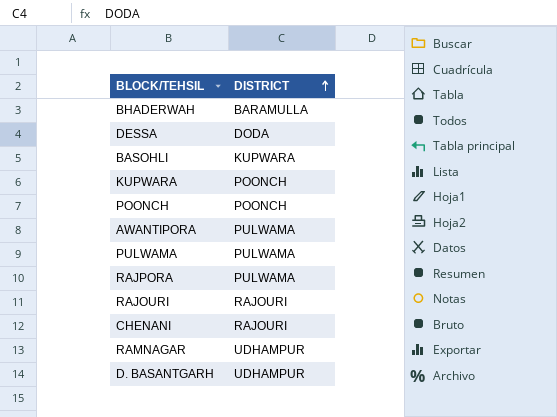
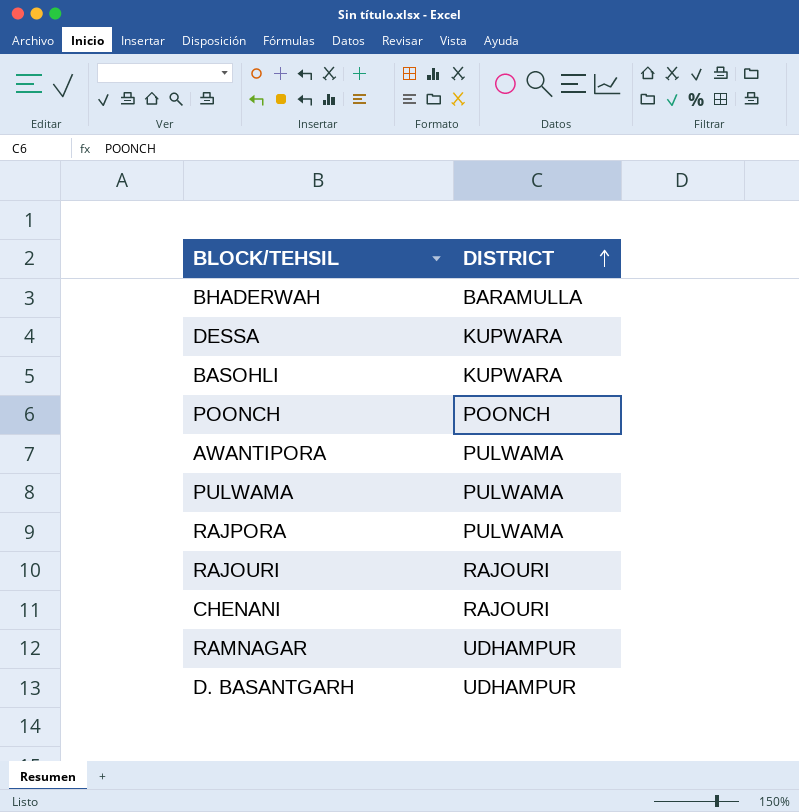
row KUPWARA: POONCH -> none
DESSA | DISTRICT: DODA -> KUPWARA

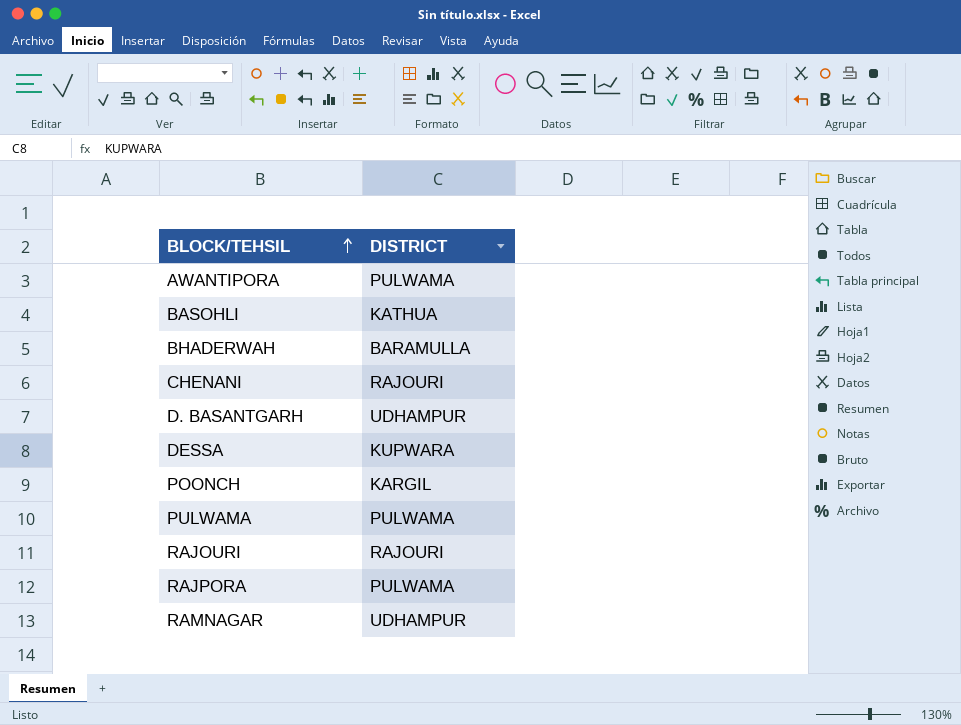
row order: DISTRICT ascending -> BLOCK/TEHSIL ascending
BASOHLI | DISTRICT: KUPWARA -> KATHUA
POONCH | DISTRICT: POONCH -> KARGIL

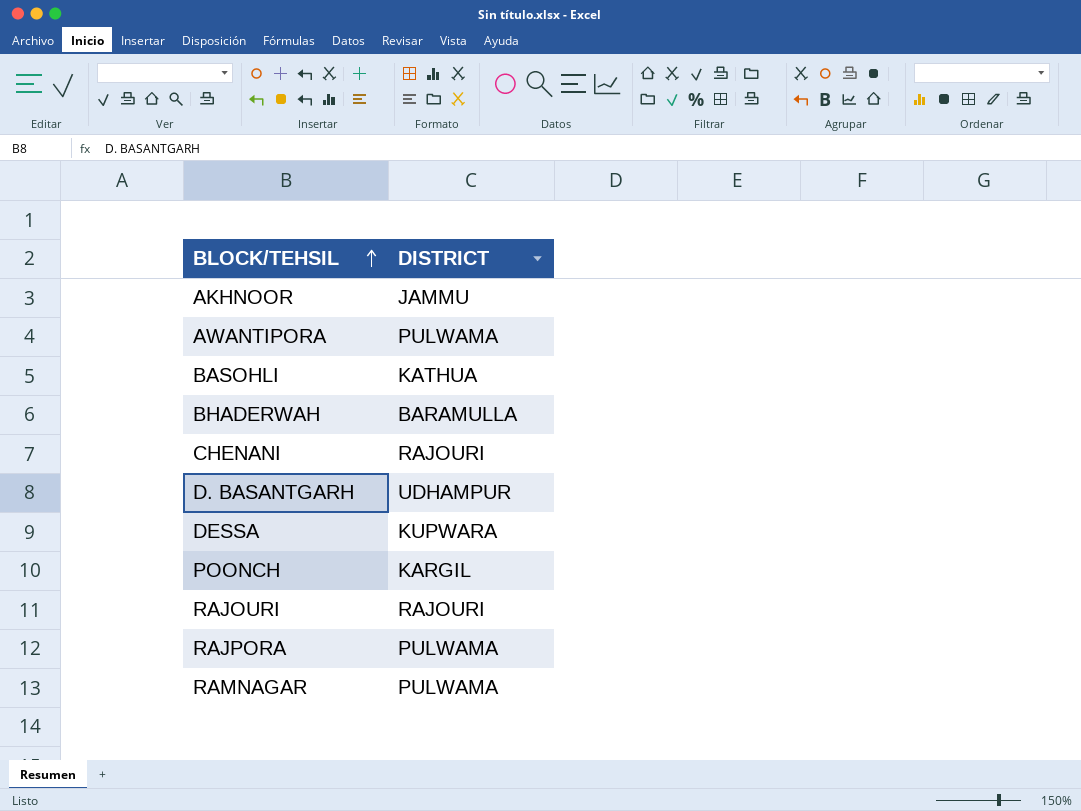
row PULWAMA: PULWAMA -> none
row AKHNOOR: none -> JAMMU
RAMNAGAR | DISTRICT: UDHAMPUR -> PULWAMA

